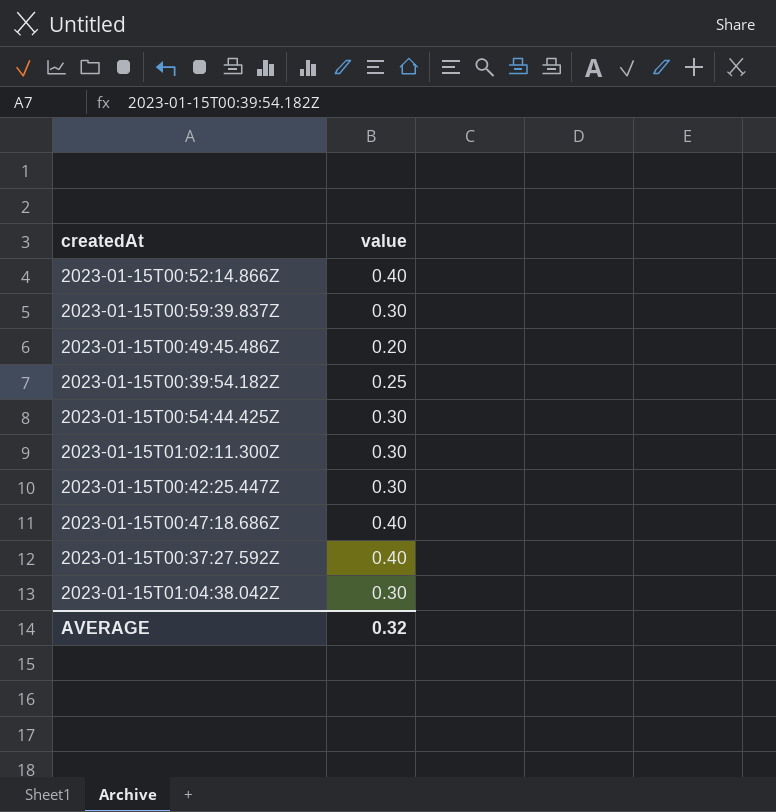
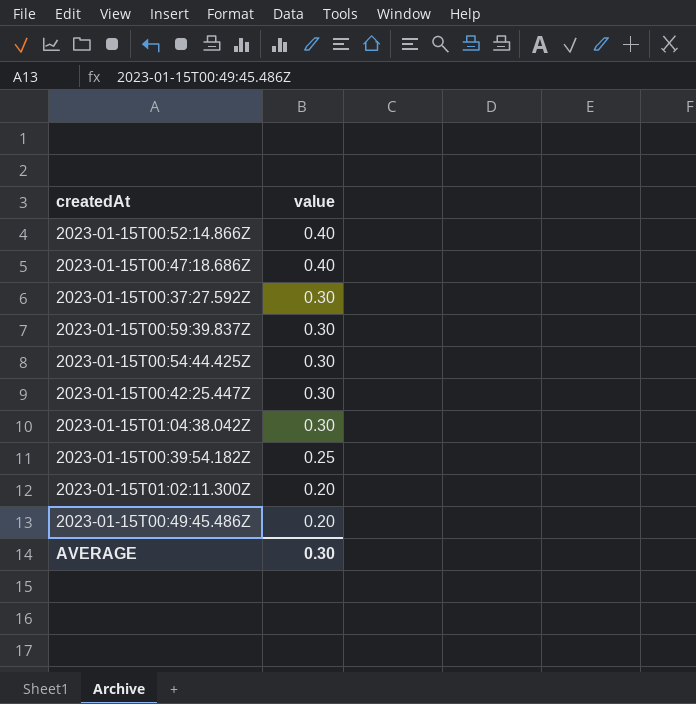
row order: none -> value descending
2023-01-15T00:37:27.592Z | value: 0.40 -> 0.30
2023-01-15T01:02:11.300Z | value: 0.30 -> 0.20
AVERAGE | value: 0.32 -> 0.30

